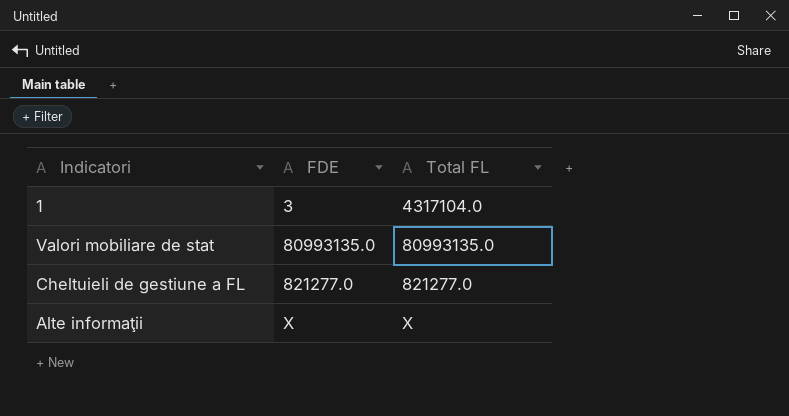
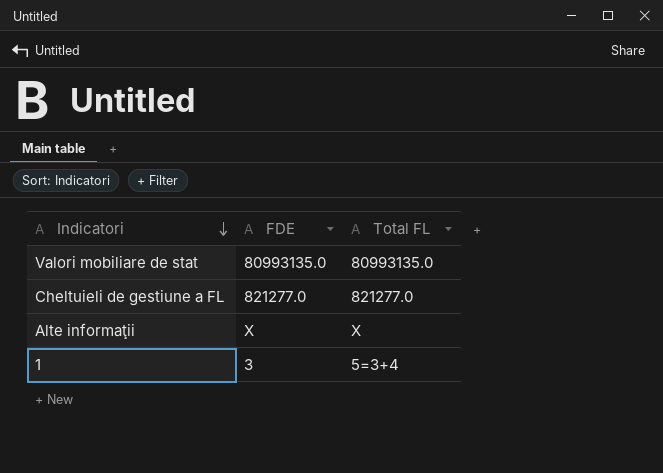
row order: none -> Indicatori descending
1 | Total FL: 4317104.0 -> 5=3+4

